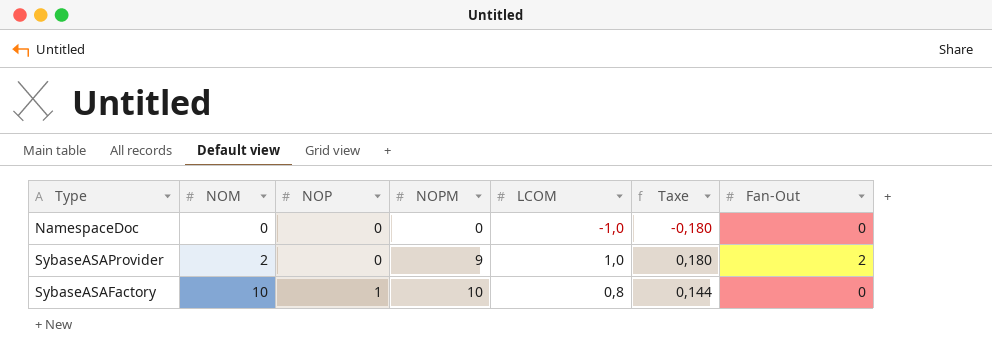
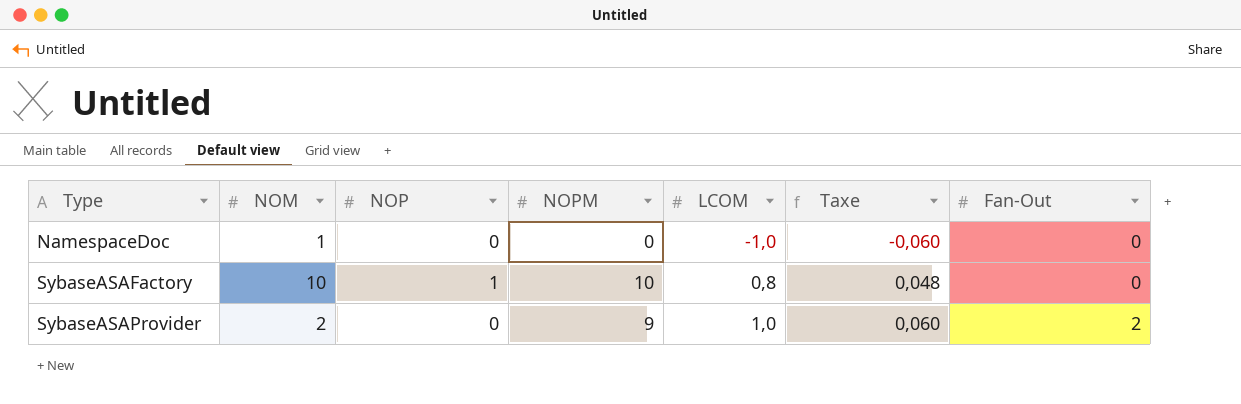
row order: NOM ascending -> Type ascending
column Taxe | formula: [LCOM] * 0,18 -> [LCOM] * 0,06
NamespaceDoc | NOM: 0 -> 1

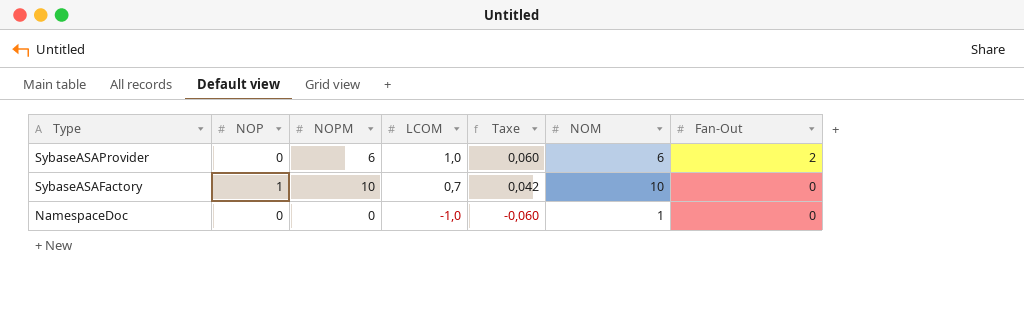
row order: Type ascending -> Type descending
column NOM | position: 2 -> 6
SybaseASAProvider | NOPM: 9 -> 6
SybaseASAProvider | NOM: 2 -> 6
SybaseASAFactory | LCOM: 0,8 -> 0,7
SybaseASAFactory | Taxe: 0,048 -> 0,042

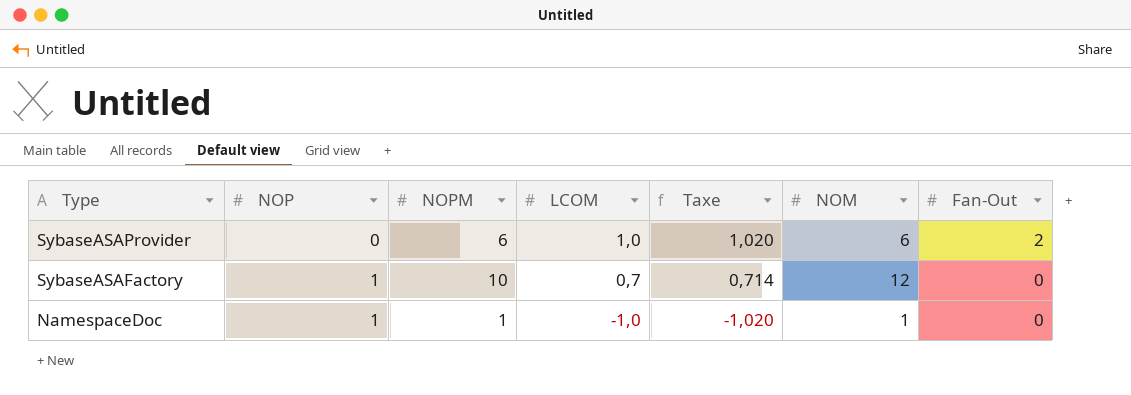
column Taxe | formula: [LCOM] * 0,06 -> [LCOM] * 1,02
SybaseASAFactory | NOM: 10 -> 12
NamespaceDoc | NOP: 0 -> 1
NamespaceDoc | NOPM: 0 -> 1

